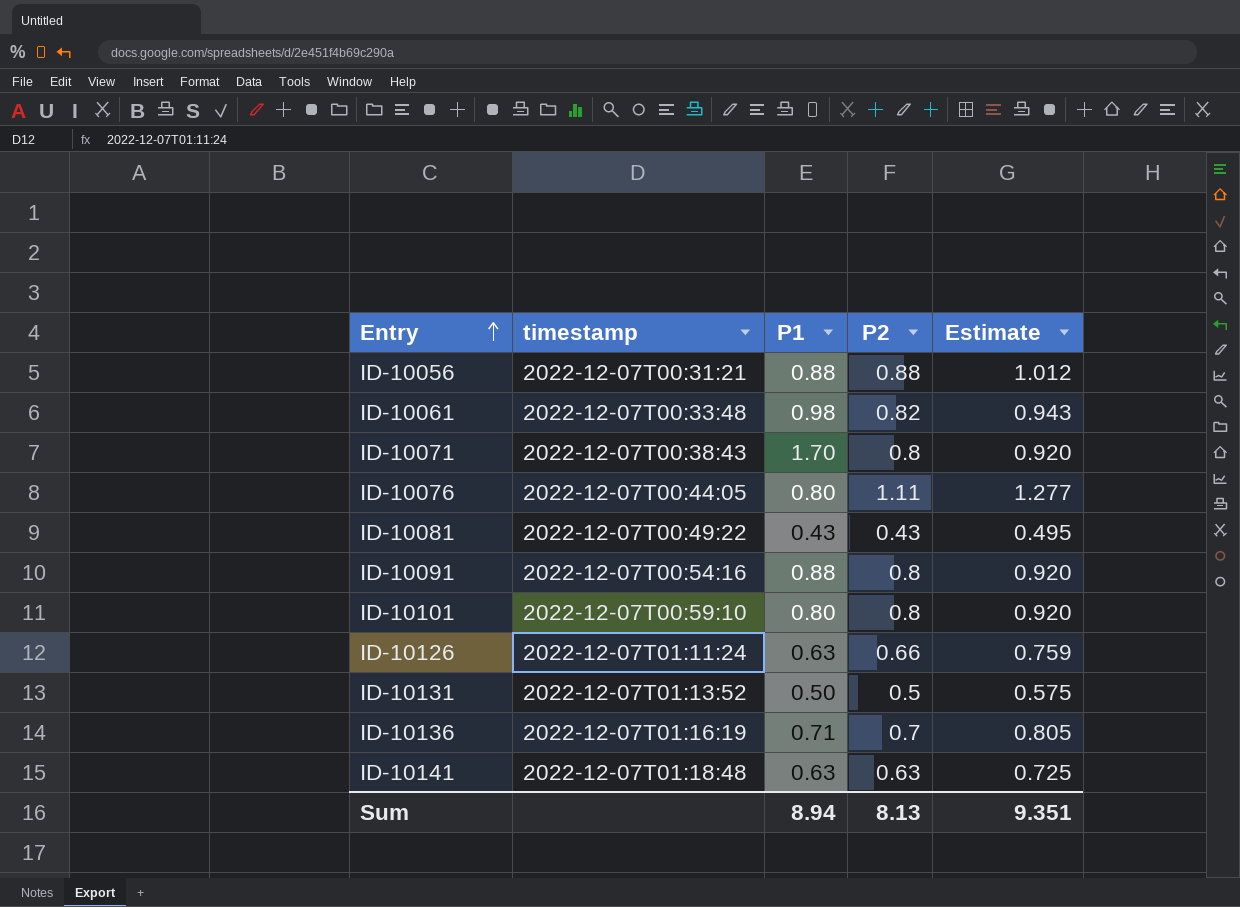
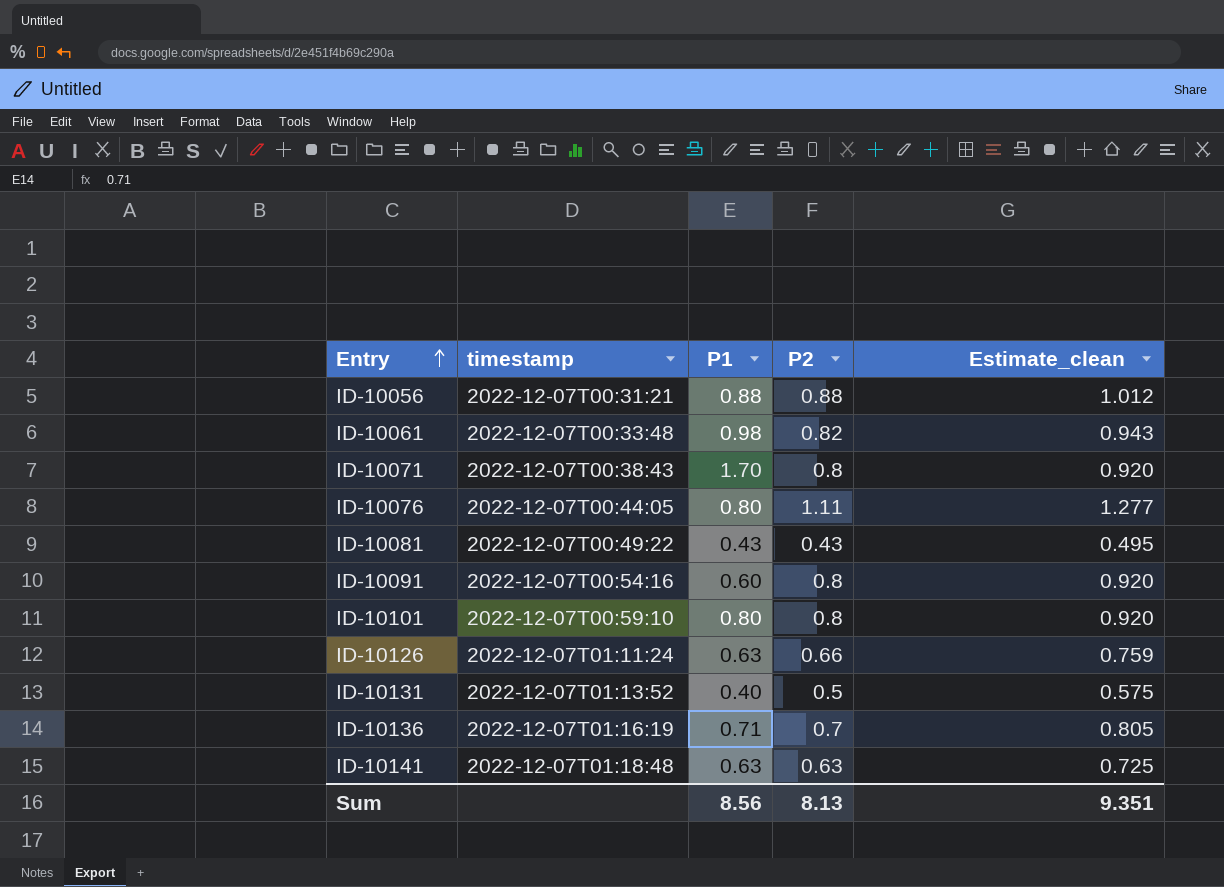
column name: Estimate -> Estimate_clean
ID-10091 | P1: 0.88 -> 0.60
ID-10131 | P1: 0.50 -> 0.40
Sum | P1: 8.94 -> 8.56

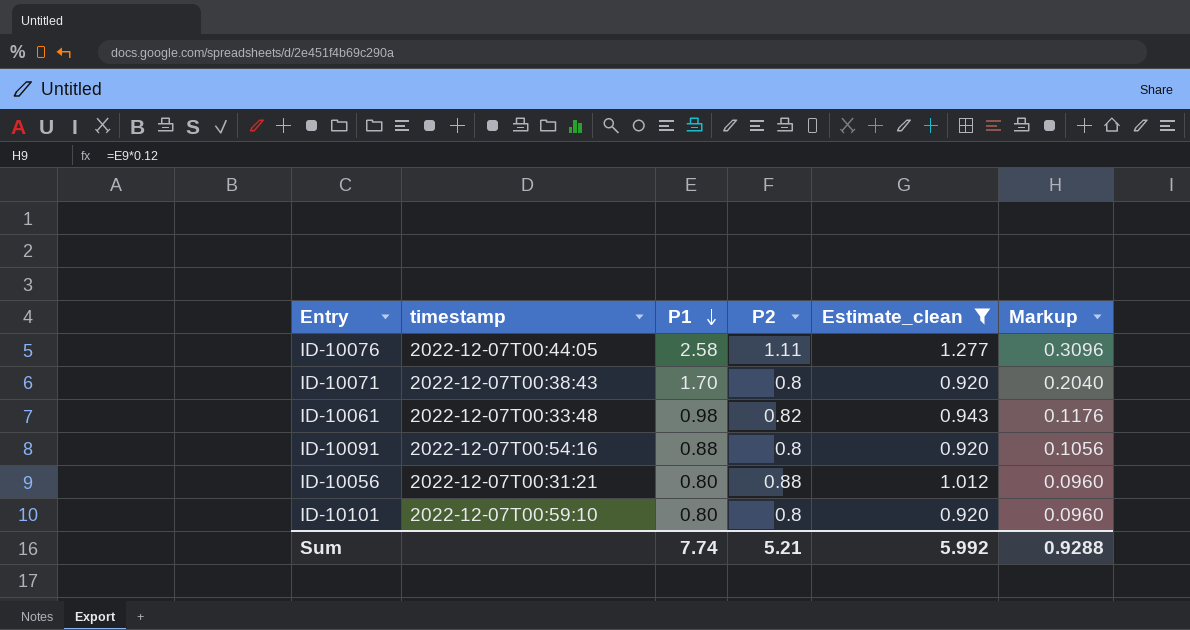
filter: none -> Estimate_clean >= 0.920
row order: Entry ascending -> P1 descending
column Markup | formula: none -> [P1] * 0.12
ID-10076 | P1: 0.80 -> 2.58
ID-10091 | P1: 0.60 -> 0.88
ID-10056 | P1: 0.88 -> 0.80
Sum | P1: 8.56 -> 7.74
Sum | P2: 8.13 -> 5.21
Sum | Estimate_clean: 9.351 -> 5.992

